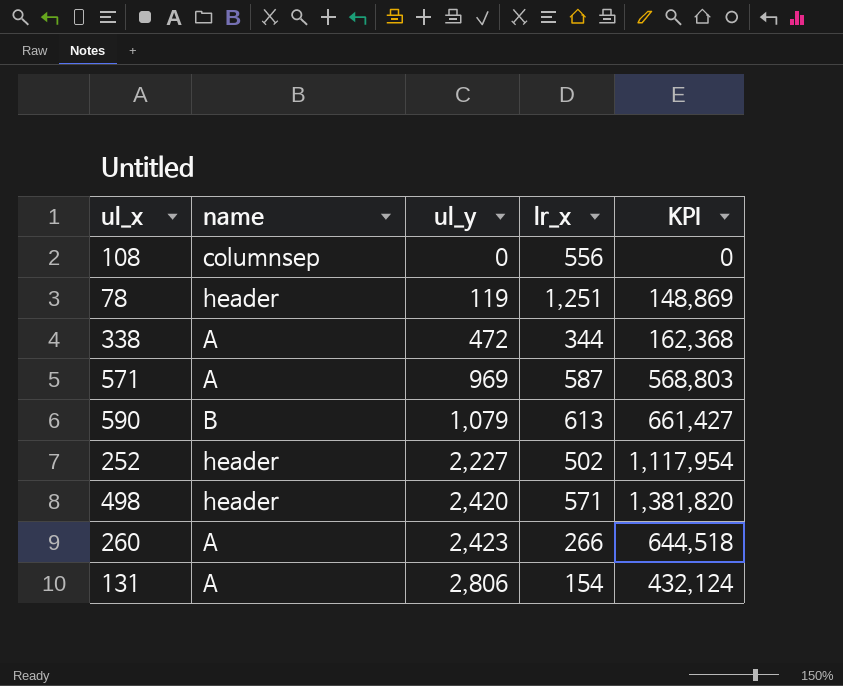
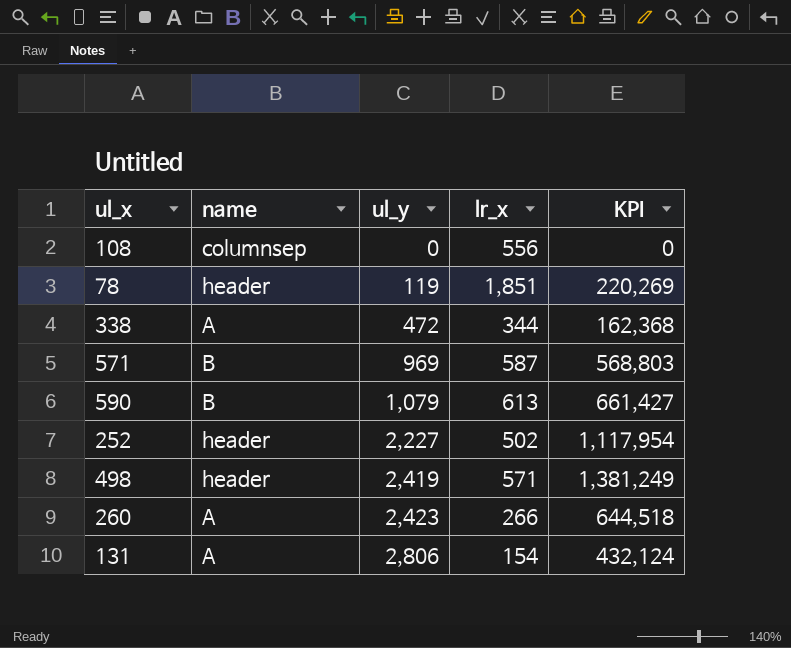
78 | lr_x: 1,251 -> 1,851
78 | KPI: 148,869 -> 220,269
571 | name: A -> B
498 | ul_y: 2,420 -> 2,419
498 | KPI: 1,381,820 -> 1,381,249

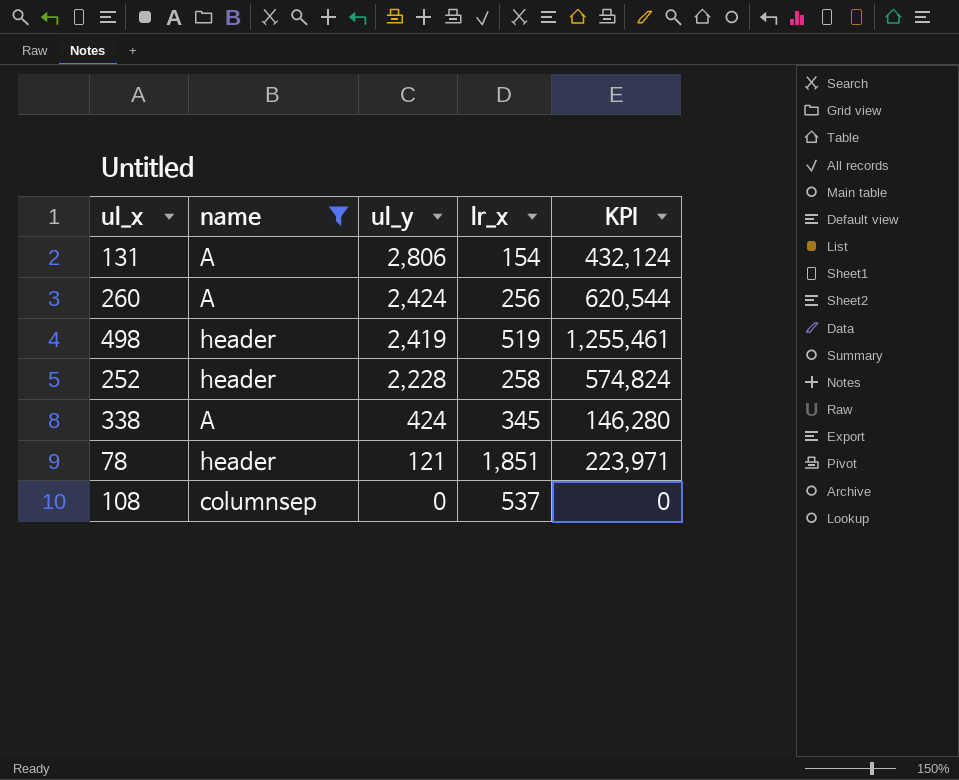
filter: none -> name != B
row order: ul_y ascending -> ul_y descending
260 | ul_y: 2,423 -> 2,424
260 | lr_x: 266 -> 256
260 | KPI: 644,518 -> 620,544
498 | lr_x: 571 -> 519
498 | KPI: 1,381,249 -> 1,255,461
252 | ul_y: 2,227 -> 2,228
252 | lr_x: 502 -> 258
252 | KPI: 1,117,954 -> 574,824
338 | ul_y: 472 -> 424
338 | lr_x: 344 -> 345
338 | KPI: 162,368 -> 146,280
78 | ul_y: 119 -> 121
78 | KPI: 220,269 -> 223,971
108 | lr_x: 556 -> 537

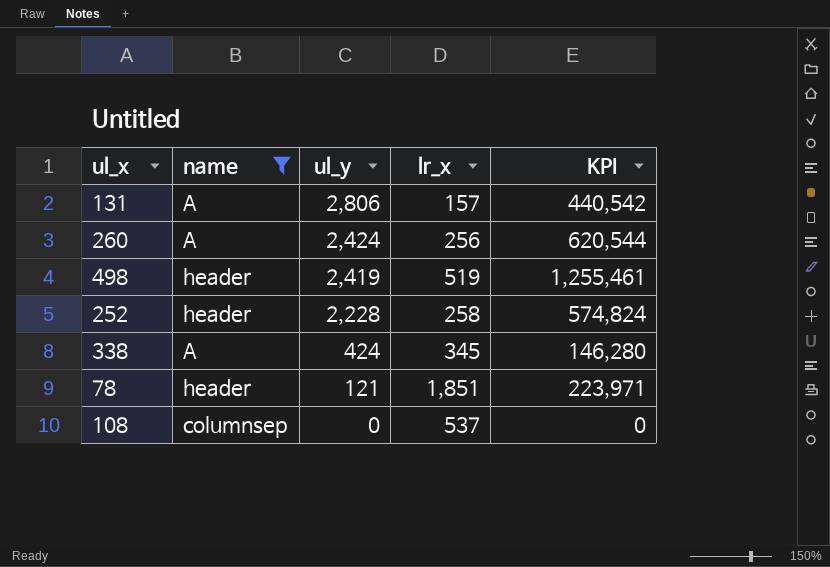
131 | lr_x: 154 -> 157
131 | KPI: 432,124 -> 440,542

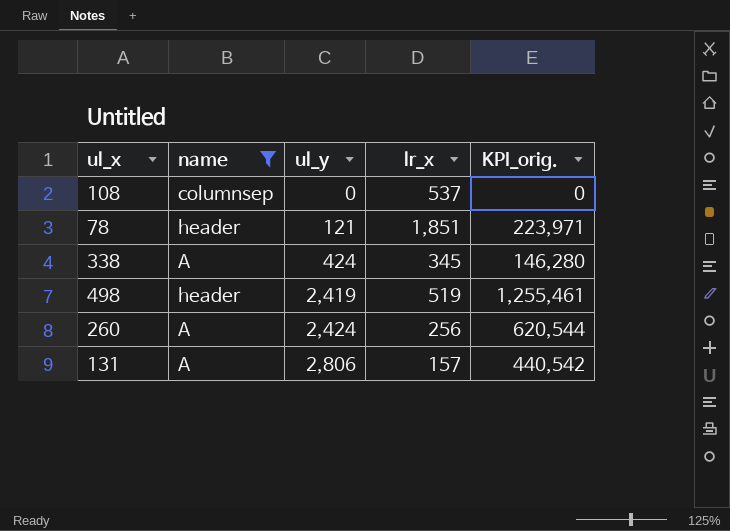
row order: ul_y descending -> ul_y ascending
column name: KPI -> KPI_orig.
row 252: header | 2,228 | 258 | 574,824 -> none

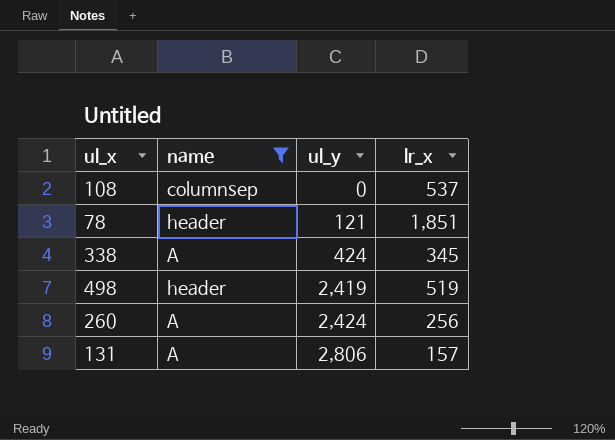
column KPI_orig. | formula: [ul_y] * [lr_x] -> none

